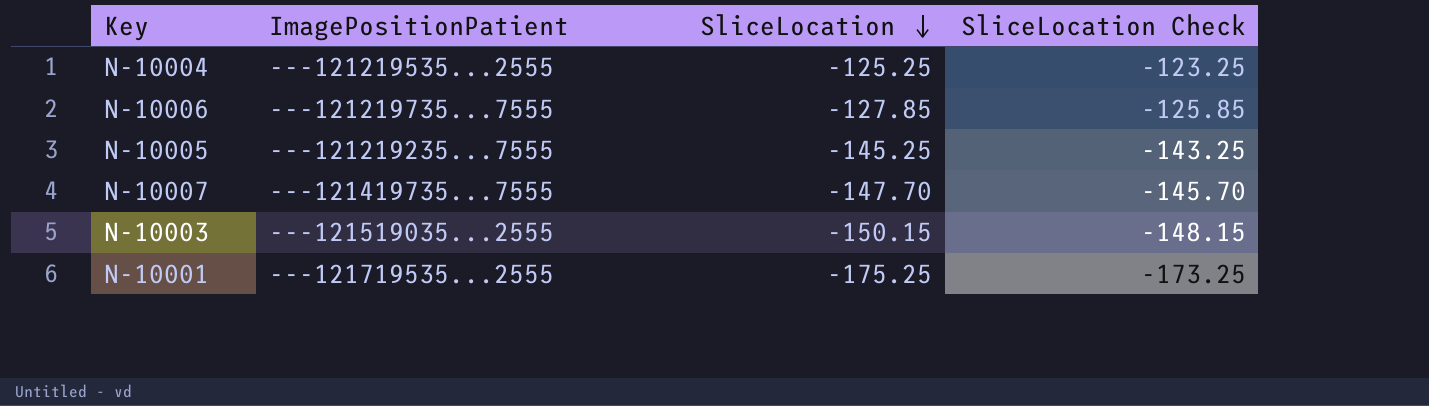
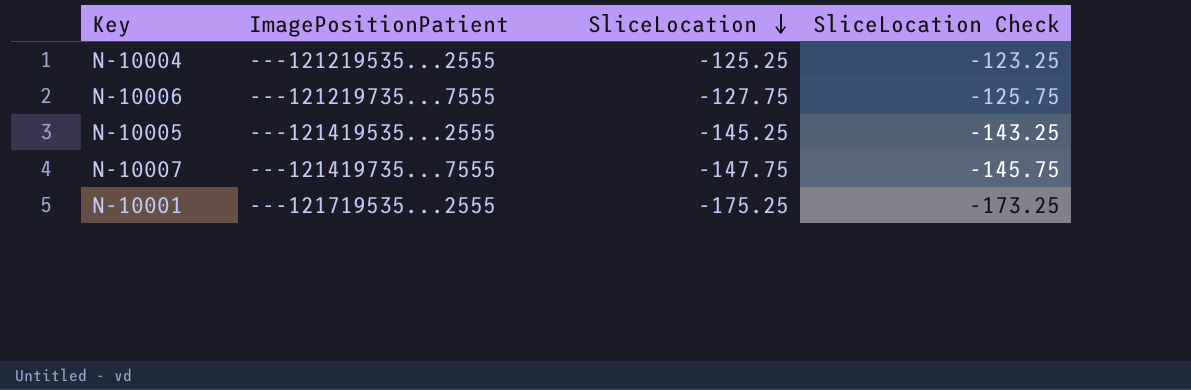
row N-10003: ---121519035...2555 | -150.15 | -148.15 -> none
N-10006 | SliceLocation: -127.85 -> -127.75
N-10006 | SliceLocation Check: -125.85 -> -125.75
N-10005 | ImagePositionPatient: ---121219235...7555 -> ---121419535...2555
N-10007 | SliceLocation: -147.70 -> -147.75
N-10007 | SliceLocation Check: -145.70 -> -145.75

